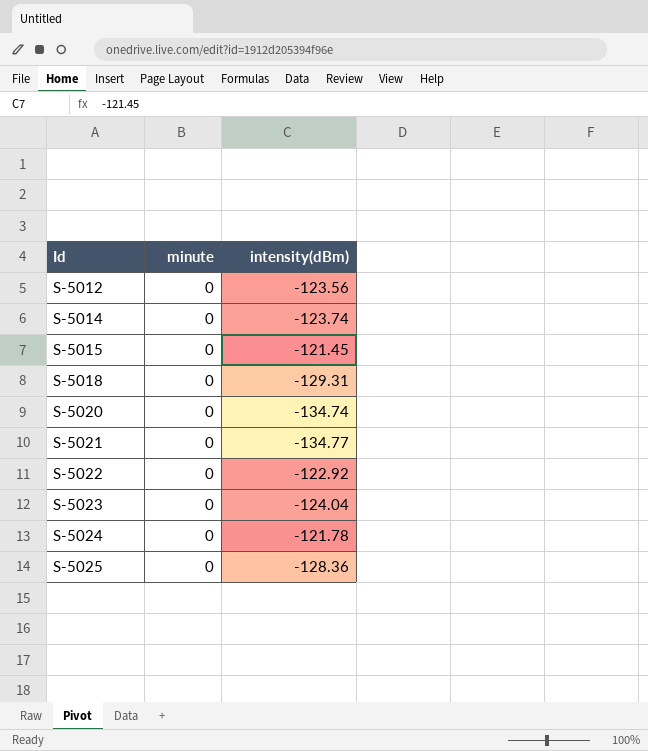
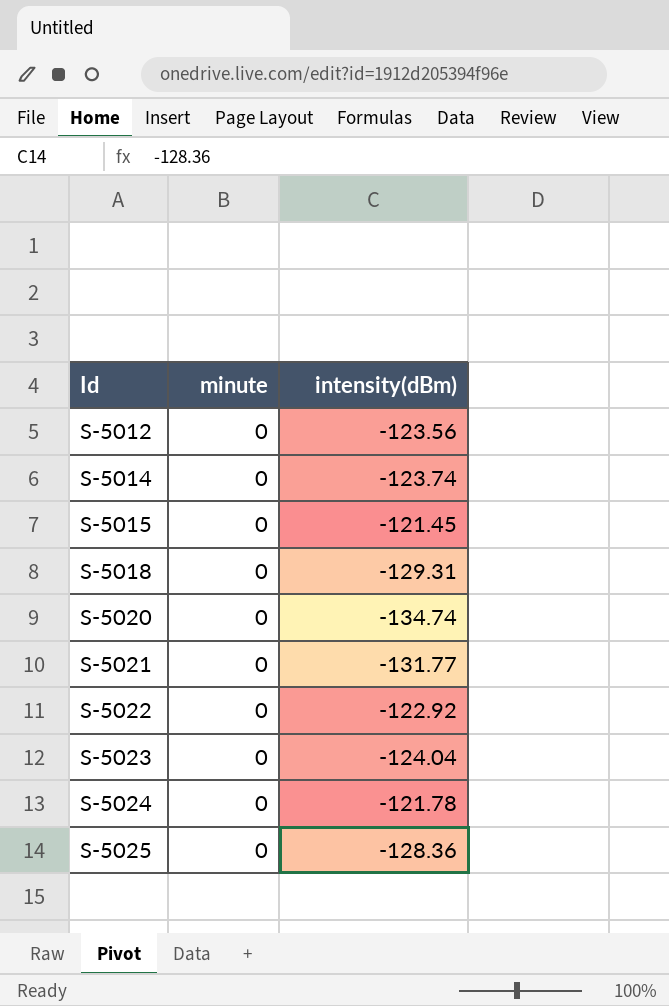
S-5021 | intensity(dBm): -134.77 -> -131.77

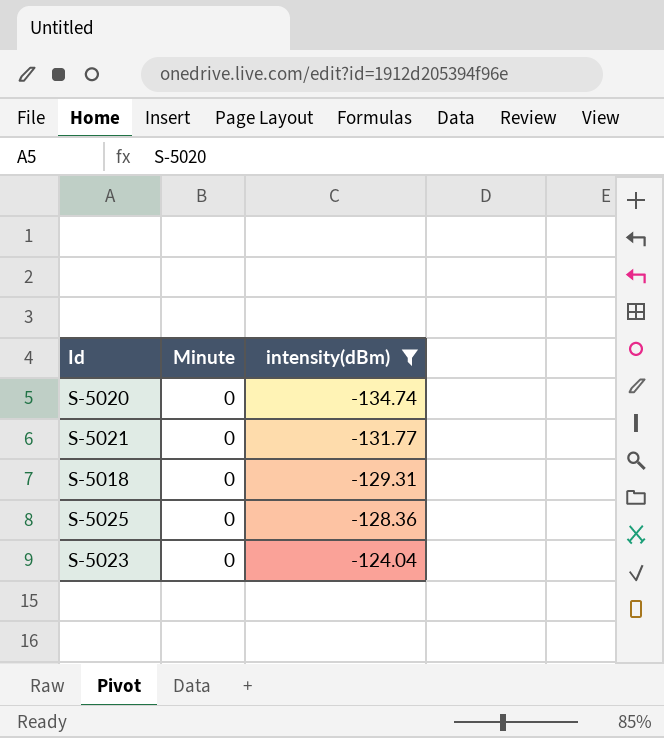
filter: none -> intensity(dBm) <= -124.04
row order: Id ascending -> intensity(dBm) ascending
column name: minute -> Minute

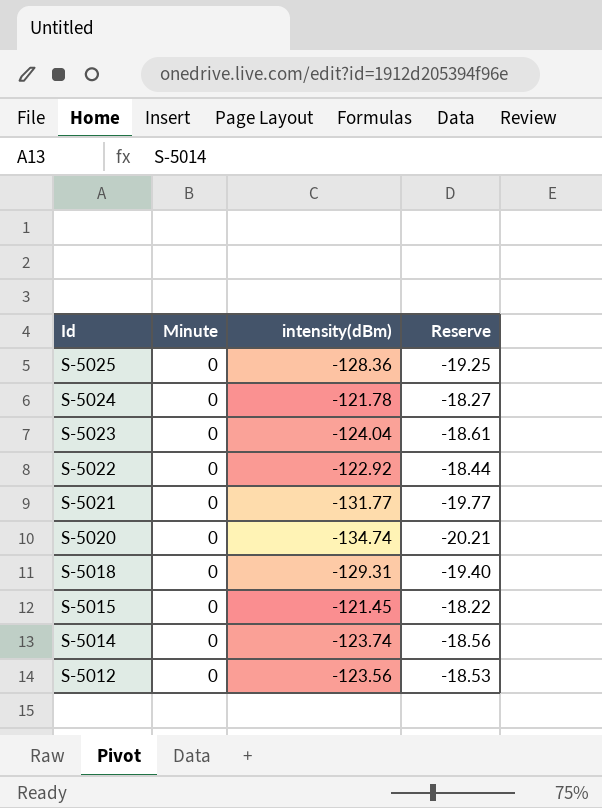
filter: intensity(dBm) <= -124.04 -> none
row order: intensity(dBm) ascending -> Id descending
column Reserve | formula: none -> [intensity(dBm)] * 0.15

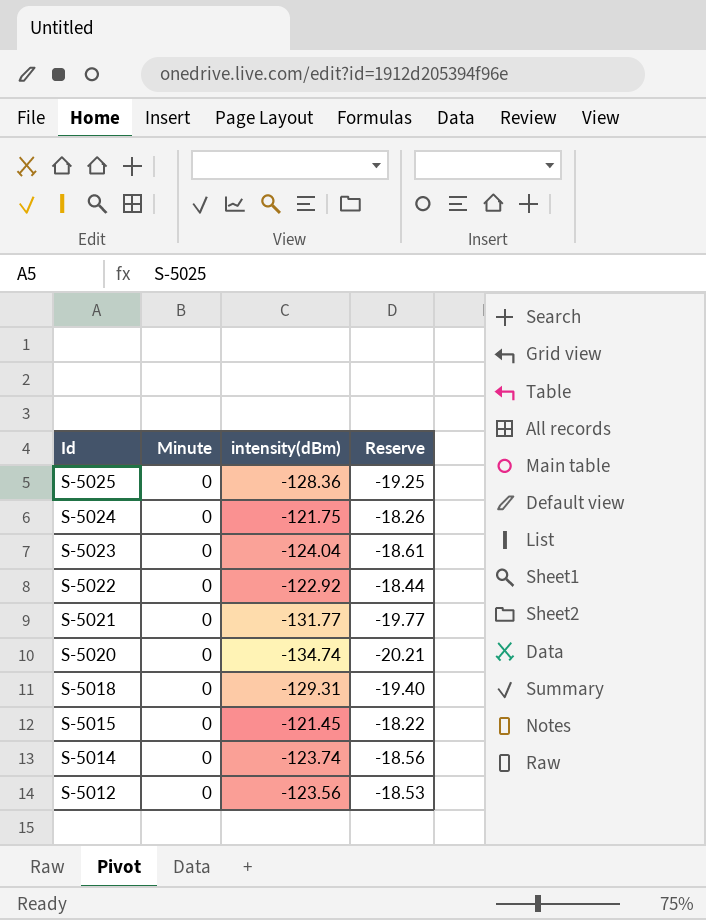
S-5024 | intensity(dBm): -121.78 -> -121.75
S-5024 | Reserve: -18.27 -> -18.26

